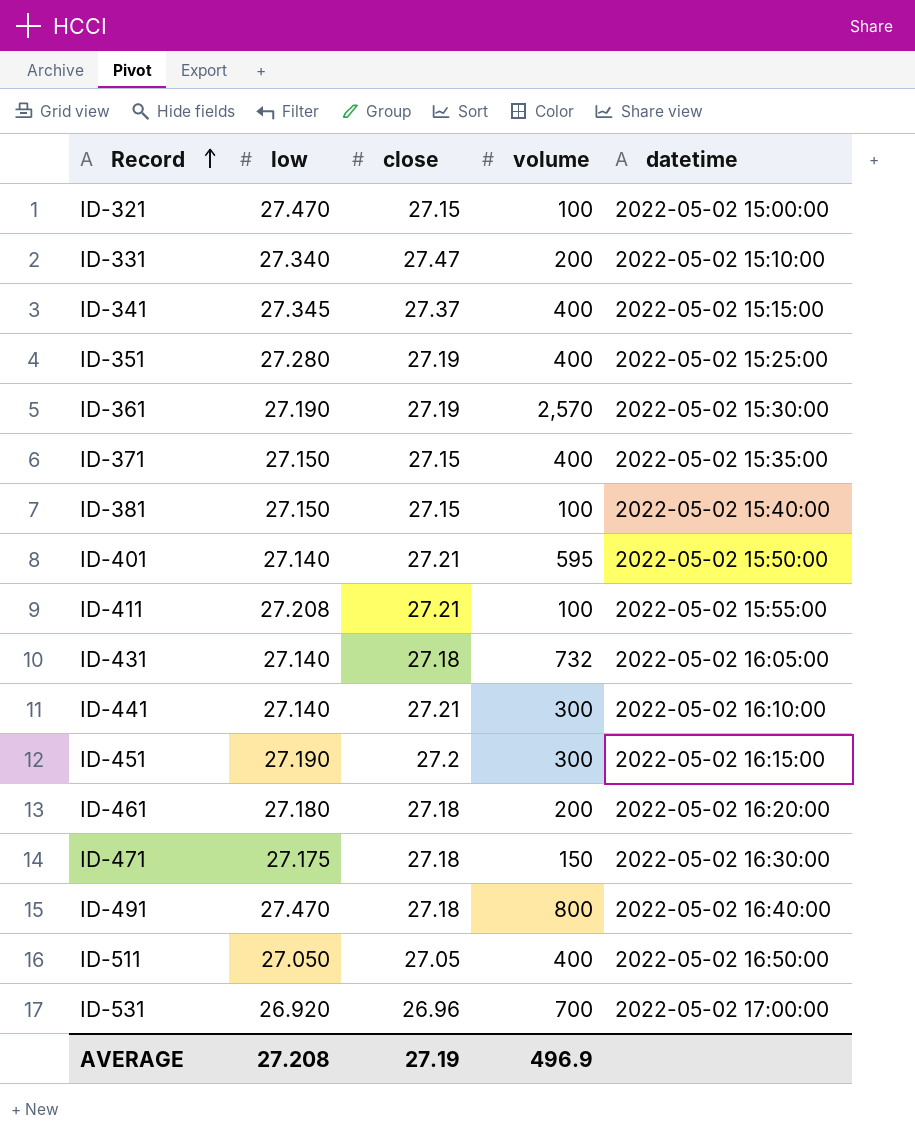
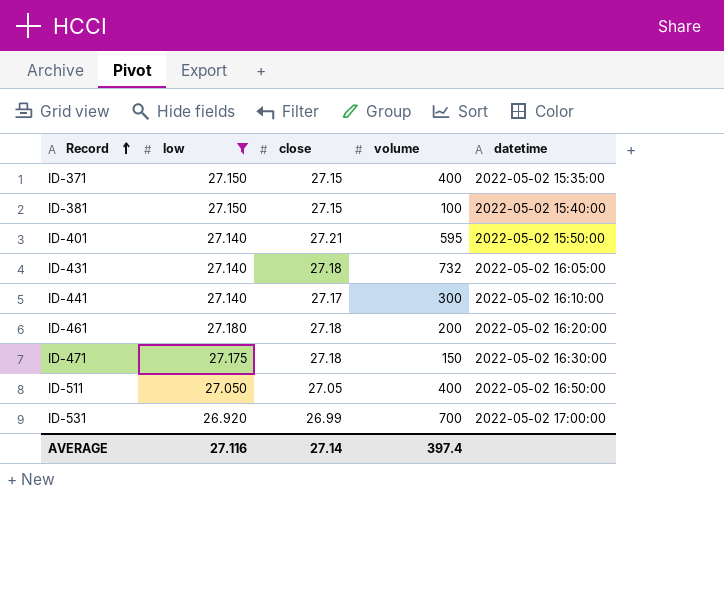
filter: none -> low <= 27.180
ID-441 | close: 27.21 -> 27.17
ID-531 | close: 26.96 -> 26.99
AVERAGE | low: 27.208 -> 27.116
AVERAGE | close: 27.19 -> 27.14
AVERAGE | volume: 496.9 -> 397.4

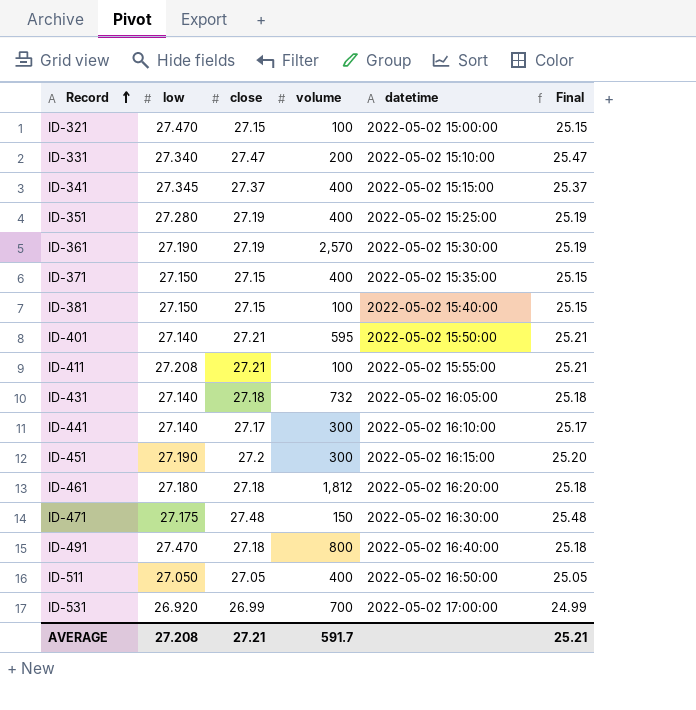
filter: low <= 27.180 -> none
column Final | formula: none -> [close] - 2
ID-461 | volume: 200 -> 1,812
ID-471 | close: 27.18 -> 27.48
AVERAGE | low: 27.116 -> 27.208
AVERAGE | close: 27.14 -> 27.21
AVERAGE | volume: 397.4 -> 591.7

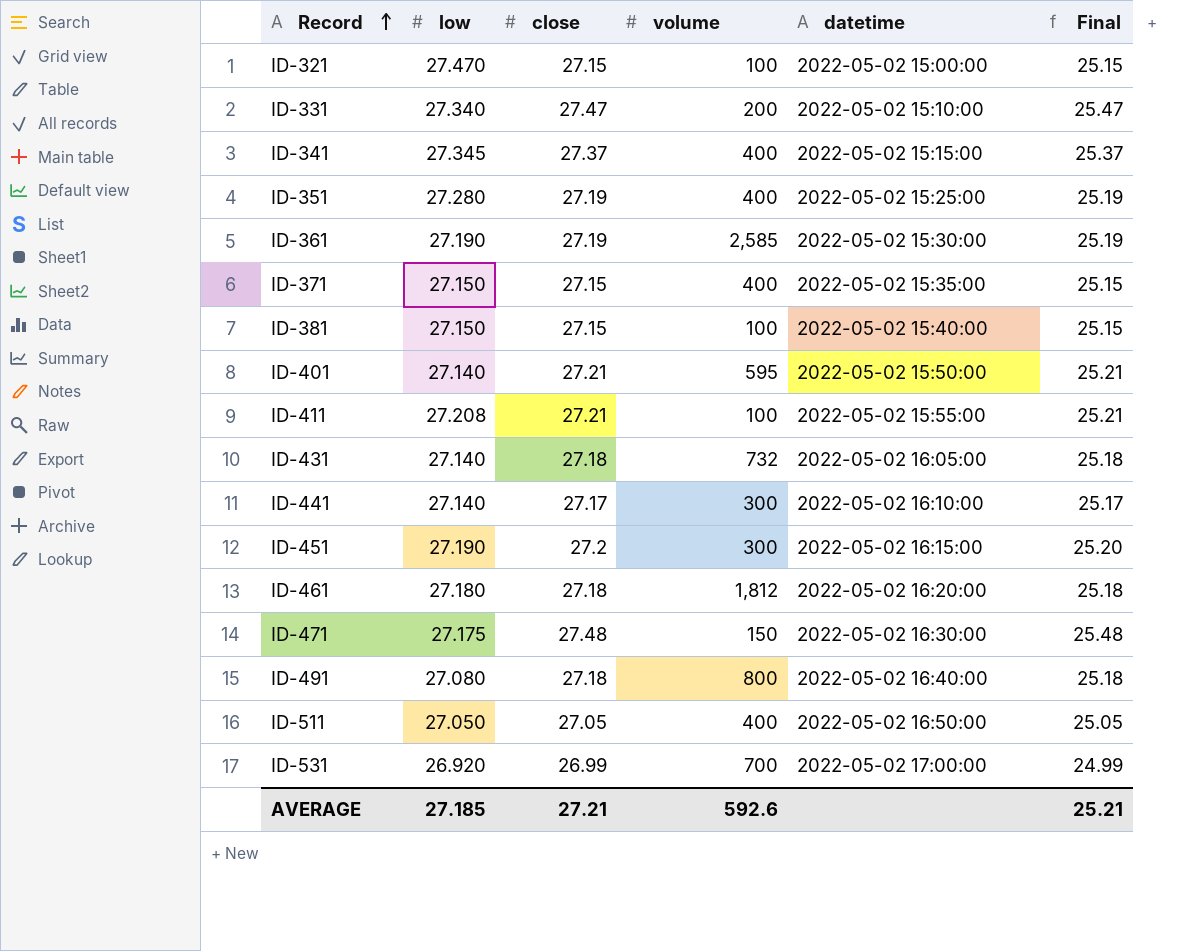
ID-361 | volume: 2,570 -> 2,585
ID-491 | low: 27.470 -> 27.080
AVERAGE | low: 27.208 -> 27.185
AVERAGE | volume: 591.7 -> 592.6

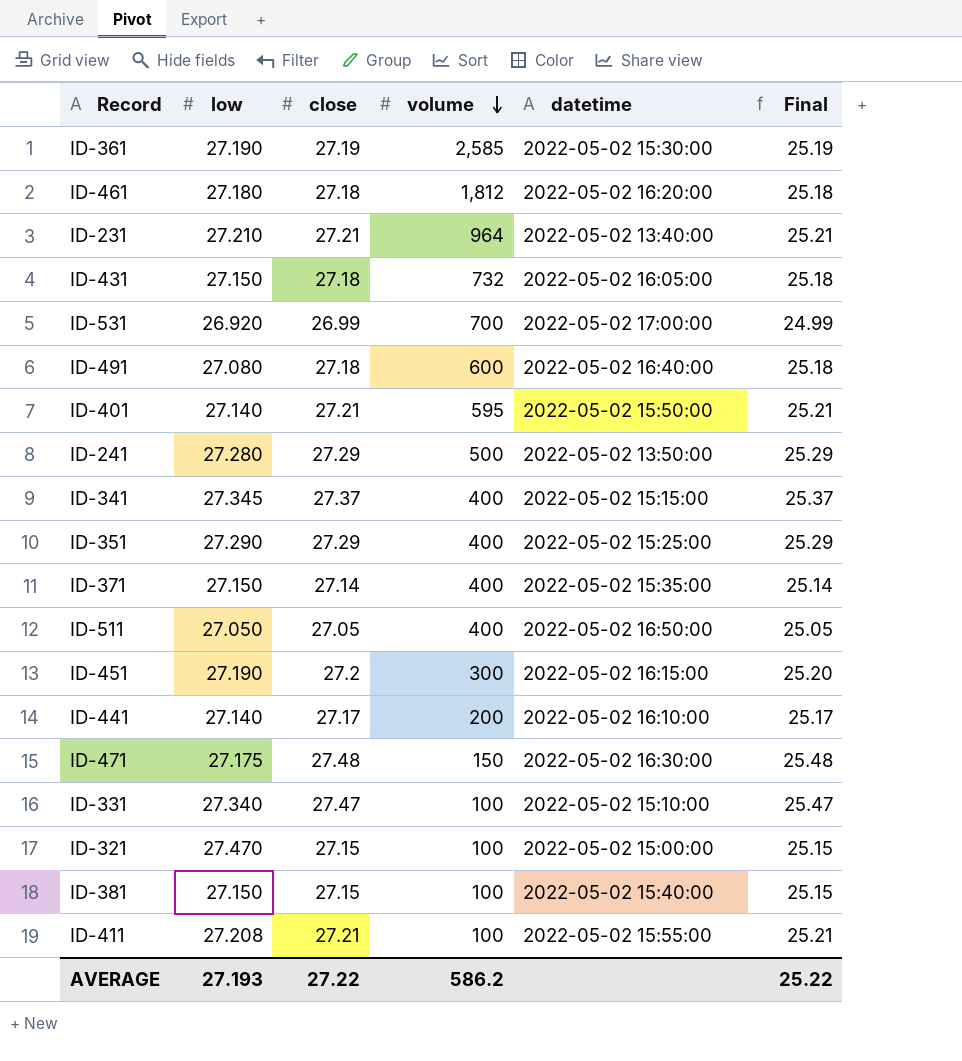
row order: Record ascending -> volume descending
row ID-231: none -> 27.210 | 27.21 | 964 | 2022-05-02 13:40:00 | 25.21
ID-431 | low: 27.140 -> 27.150
ID-491 | volume: 800 -> 600
row ID-241: none -> 27.280 | 27.29 | 500 | 2022-05-02 13:50:00 | 25.29
ID-351 | low: 27.280 -> 27.290
ID-351 | close: 27.19 -> 27.29
ID-351 | Final: 25.19 -> 25.29
ID-371 | close: 27.15 -> 27.14
ID-371 | Final: 25.15 -> 25.14
ID-441 | volume: 300 -> 200
ID-331 | volume: 200 -> 100
AVERAGE | low: 27.185 -> 27.193
AVERAGE | close: 27.21 -> 27.22
AVERAGE | volume: 592.6 -> 586.2
AVERAGE | Final: 25.21 -> 25.22

